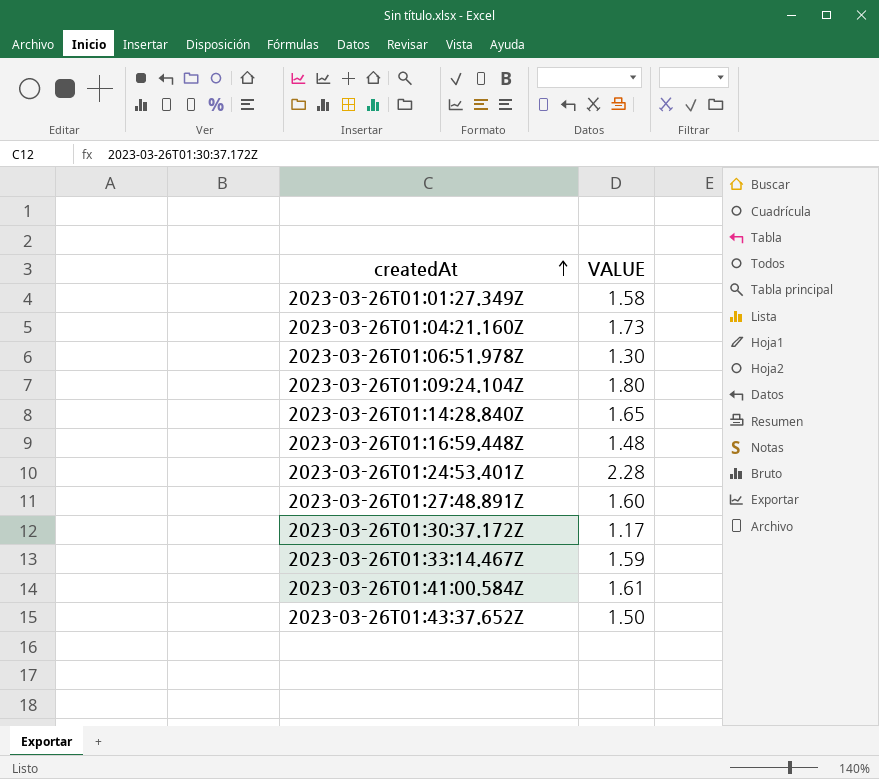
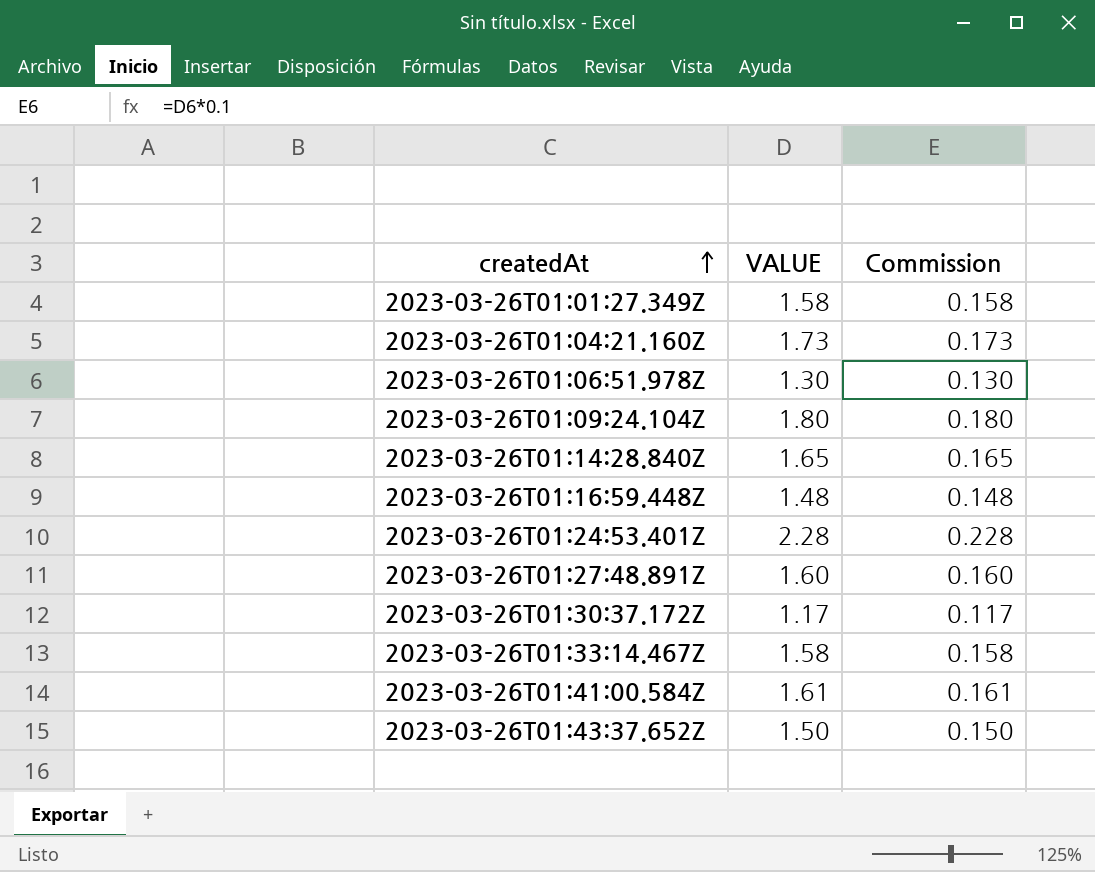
column Commission | formula: none -> [VALUE] * 0.1
2023-03-26T01:33:14.467Z | VALUE: 1.59 -> 1.58

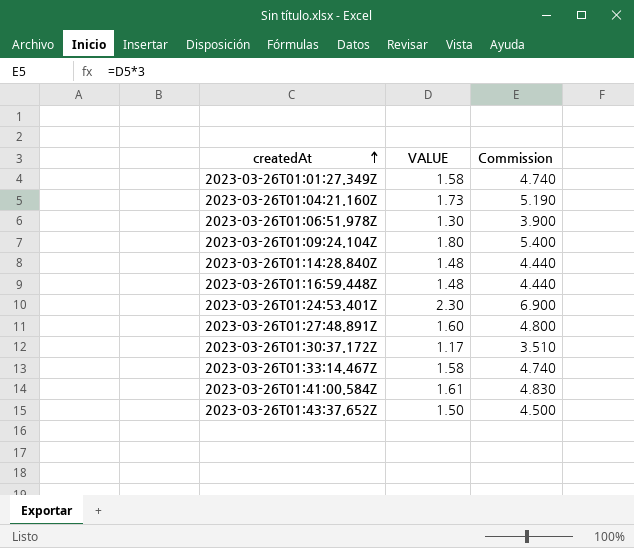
column Commission | formula: [VALUE] * 0.1 -> [VALUE] * 3
2023-03-26T01:14:28.840Z | VALUE: 1.65 -> 1.48
2023-03-26T01:24:53.401Z | VALUE: 2.28 -> 2.30

